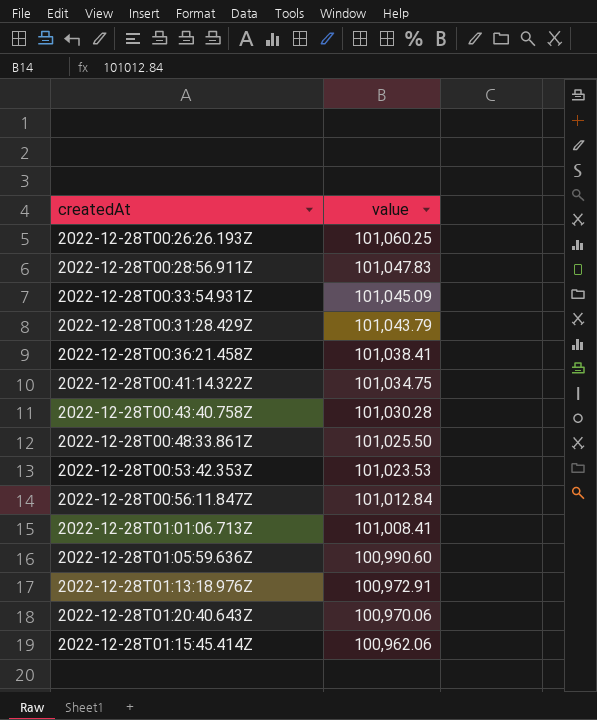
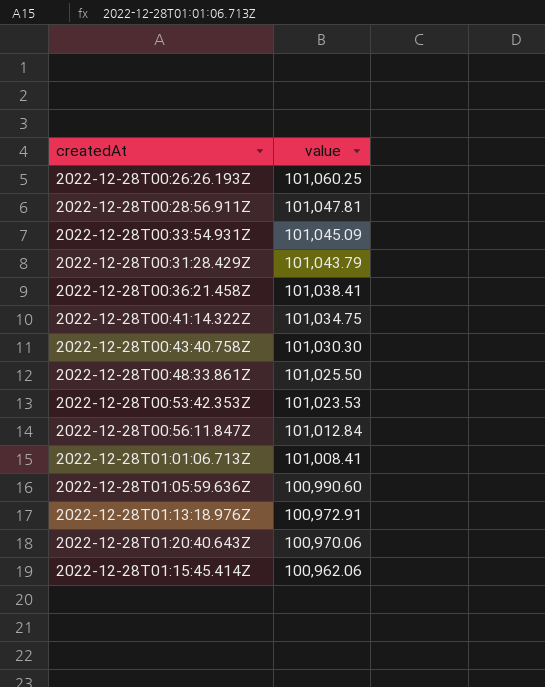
2022-12-28T00:28:56.911Z | value: 101,047.83 -> 101,047.81
2022-12-28T00:43:40.758Z | value: 101,030.28 -> 101,030.30

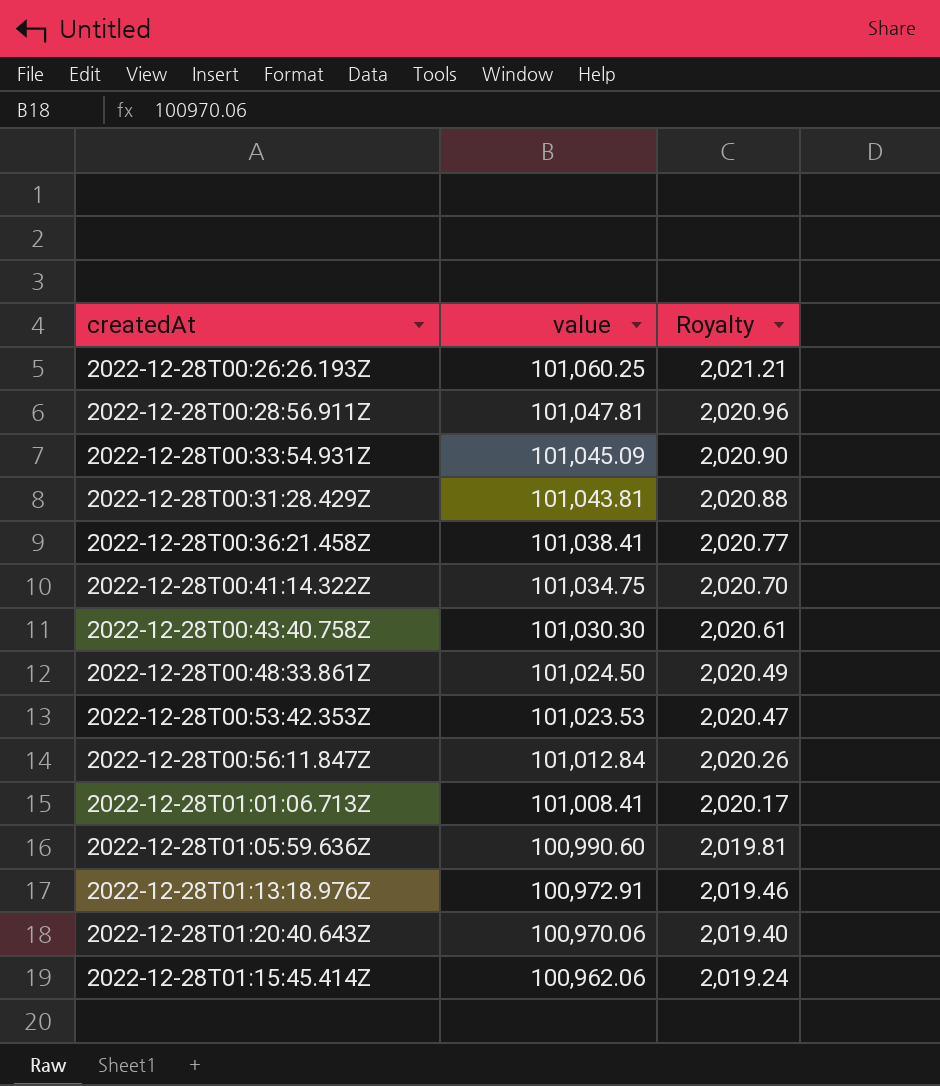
column Royalty | formula: none -> [value] * 0.02
2022-12-28T00:31:28.429Z | value: 101,043.79 -> 101,043.81
2022-12-28T00:48:33.861Z | value: 101,025.50 -> 101,024.50

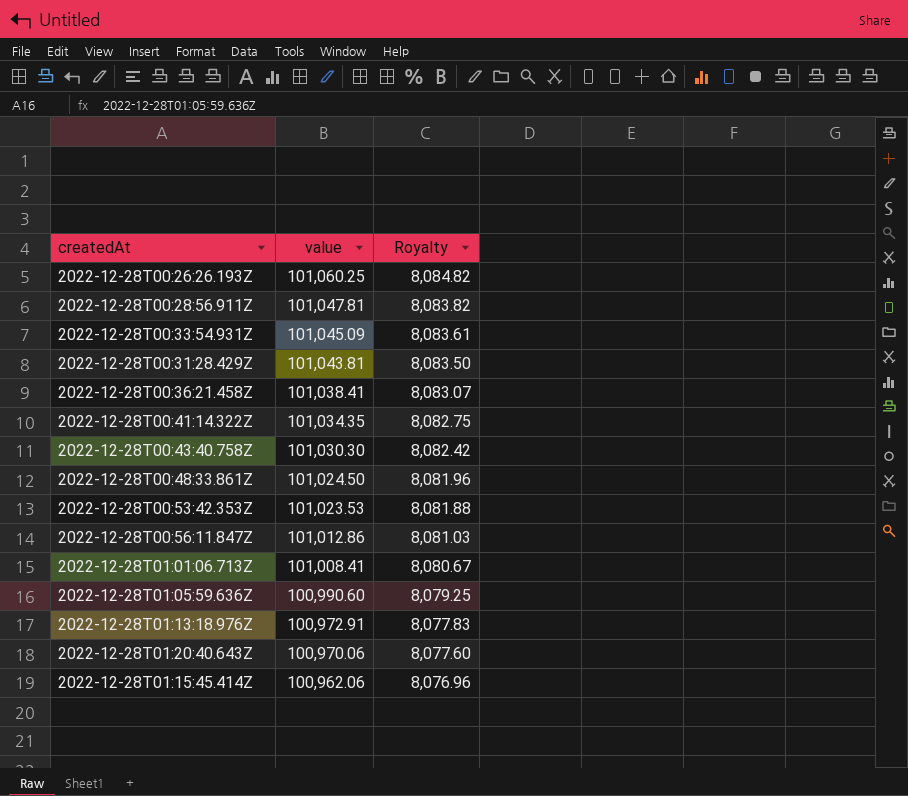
column Royalty | formula: [value] * 0.02 -> [value] * 0.08
2022-12-28T00:41:14.322Z | value: 101,034.75 -> 101,034.35
2022-12-28T00:56:11.847Z | value: 101,012.84 -> 101,012.86

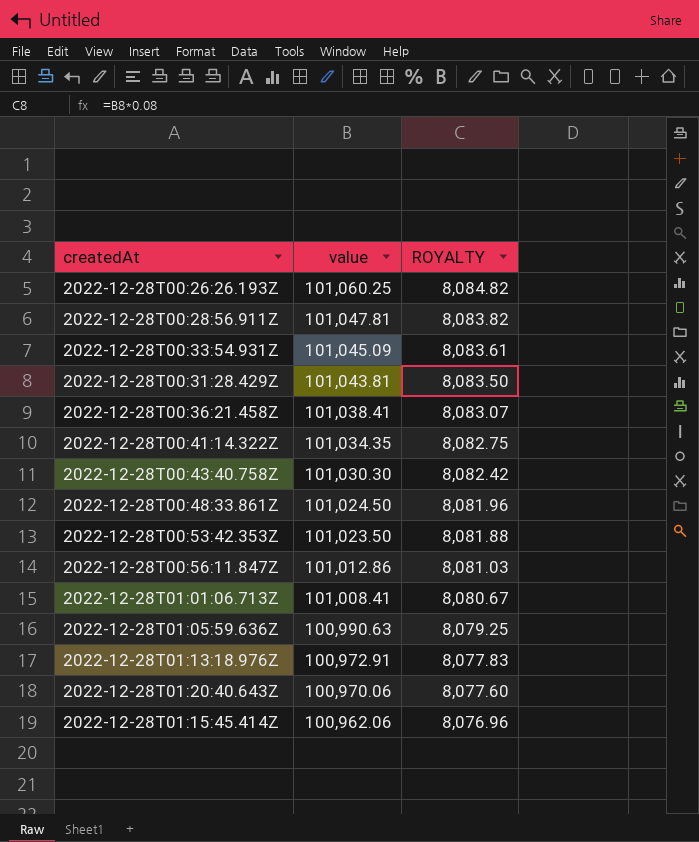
column name: Royalty -> ROYALTY
2022-12-28T00:53:42.353Z | value: 101,023.53 -> 101,023.50
2022-12-28T01:05:59.636Z | value: 100,990.60 -> 100,990.63

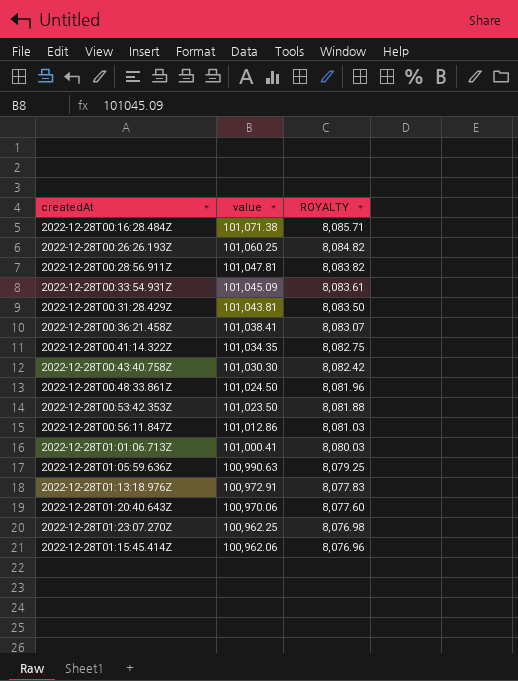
row 2022-12-28T00:16:28.484Z: none -> 101,071.38 | 8,085.71
2022-12-28T01:01:06.713Z | value: 101,008.41 -> 101,000.41
2022-12-28T01:01:06.713Z | ROYALTY: 8,080.67 -> 8,080.03
row 2022-12-28T01:23:07.270Z: none -> 100,962.25 | 8,076.98

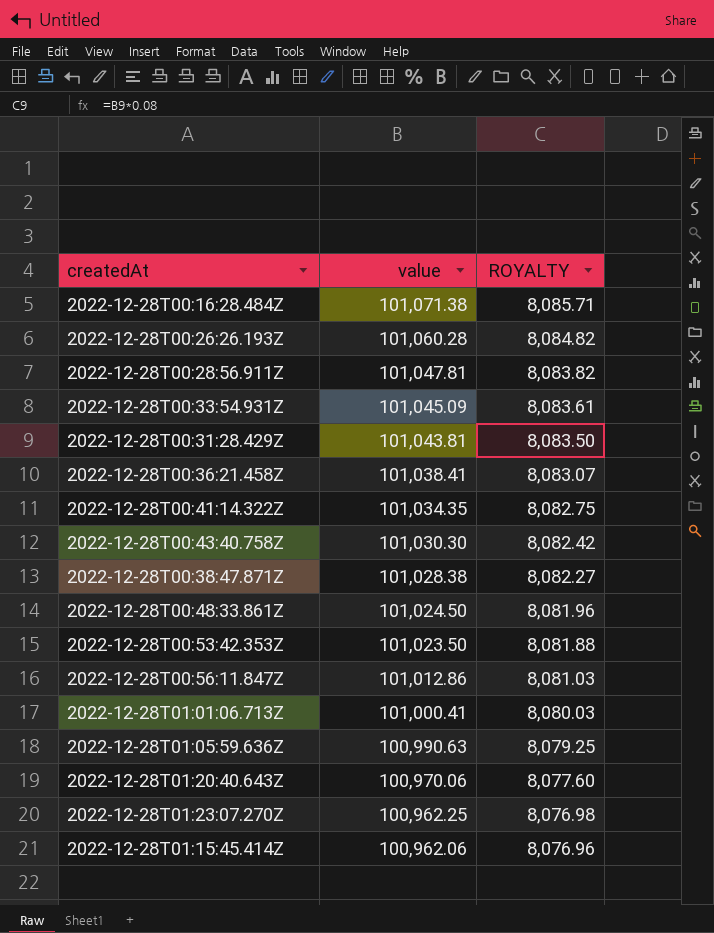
row 2022-12-28T01:13:18.976Z: 100,972.91 | 8,077.83 -> none
2022-12-28T00:26:26.193Z | value: 101,060.25 -> 101,060.28
row 2022-12-28T00:38:47.871Z: none -> 101,028.38 | 8,082.27

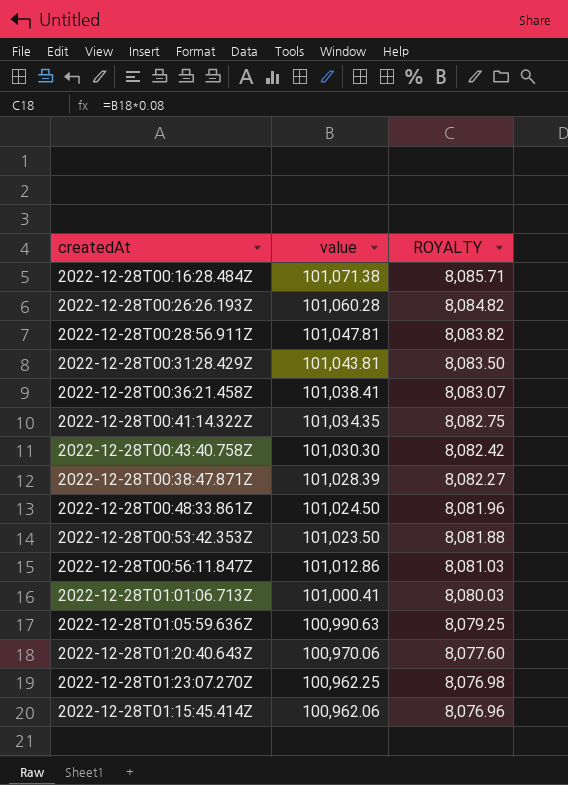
row 2022-12-28T00:33:54.931Z: 101,045.09 | 8,083.61 -> none
2022-12-28T00:38:47.871Z | value: 101,028.38 -> 101,028.39

